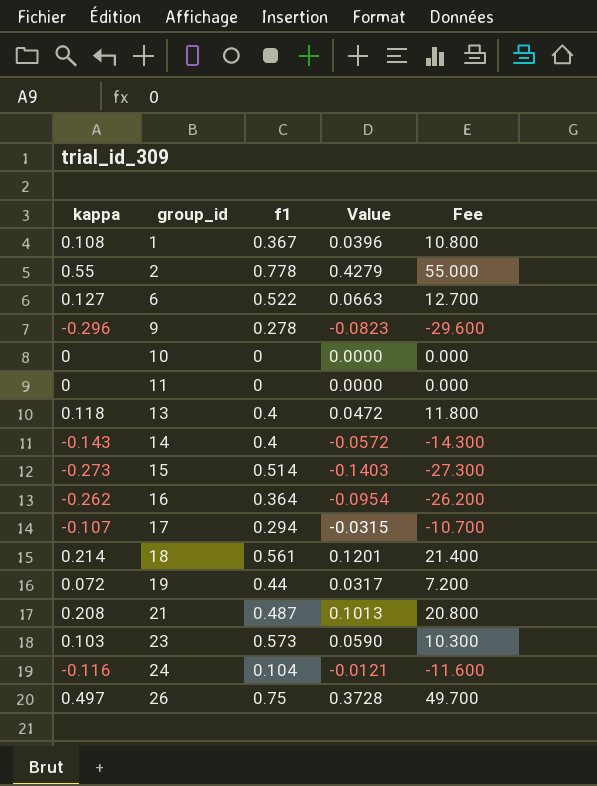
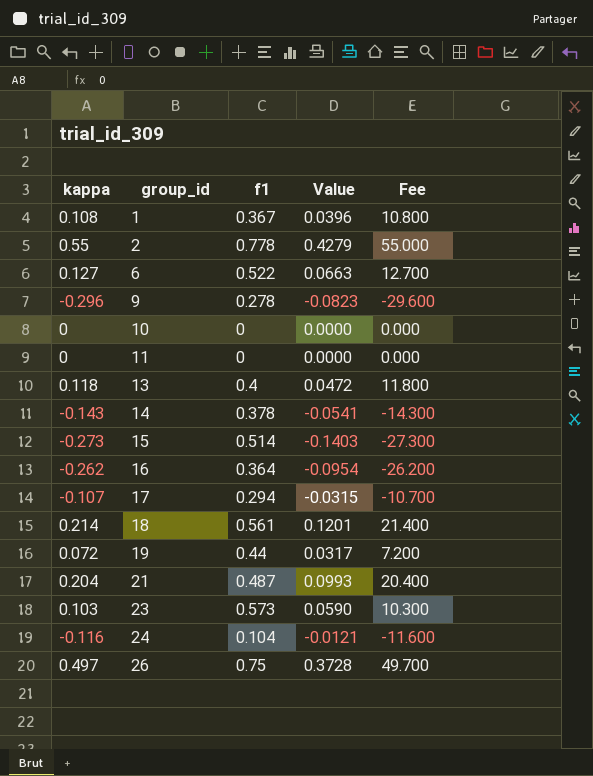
14 | f1: 0.4 -> 0.378
14 | Value: -0.0572 -> -0.0541
21 | kappa: 0.208 -> 0.204
21 | Value: 0.1013 -> 0.0993
21 | Fee: 20.800 -> 20.400

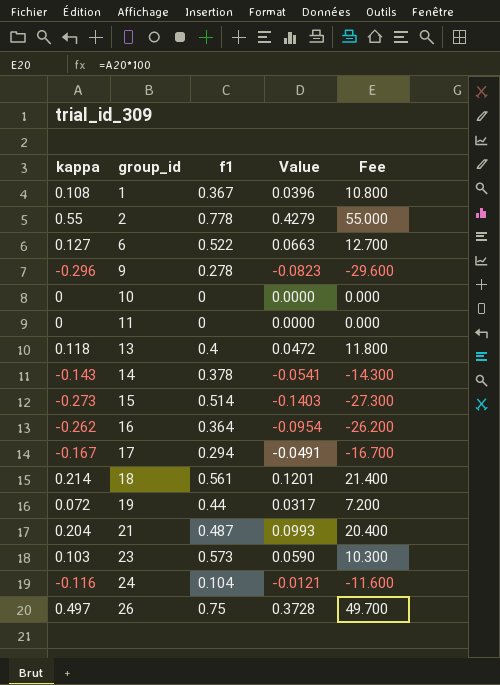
17 | kappa: -0.107 -> -0.167
17 | Value: -0.0315 -> -0.0491
17 | Fee: -10.700 -> -16.700

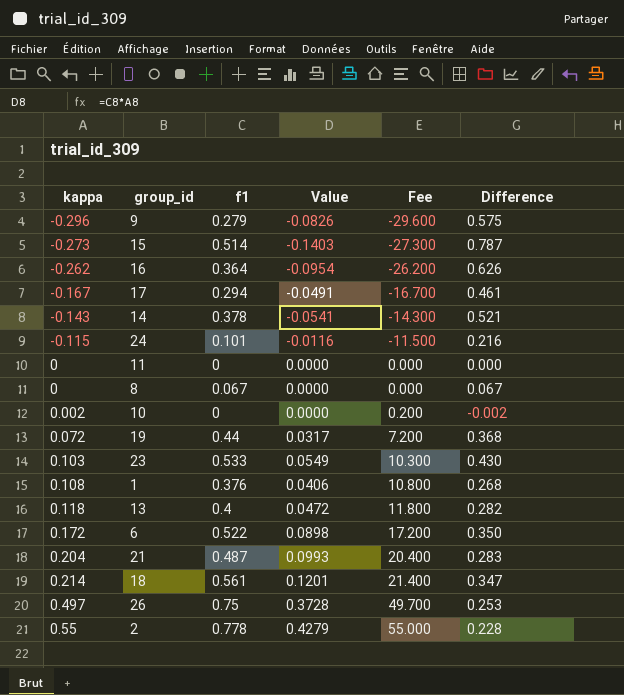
row order: group_id ascending -> kappa ascending
column Difference | formula: none -> [f1] - [kappa]
9 | f1: 0.278 -> 0.279
9 | Value: -0.0823 -> -0.0826
24 | kappa: -0.116 -> -0.115
24 | f1: 0.104 -> 0.101
24 | Value: -0.0121 -> -0.0116
24 | Fee: -11.600 -> -11.500
row 8: none -> 0 | 0.067 | 0.0000 | 0.000 | 0.067
10 | kappa: 0 -> 0.002
10 | Fee: 0.000 -> 0.200
23 | f1: 0.573 -> 0.533
23 | Value: 0.0590 -> 0.0549
1 | f1: 0.367 -> 0.376
1 | Value: 0.0396 -> 0.0406
6 | kappa: 0.127 -> 0.172
6 | Value: 0.0663 -> 0.0898
6 | Fee: 12.700 -> 17.200

